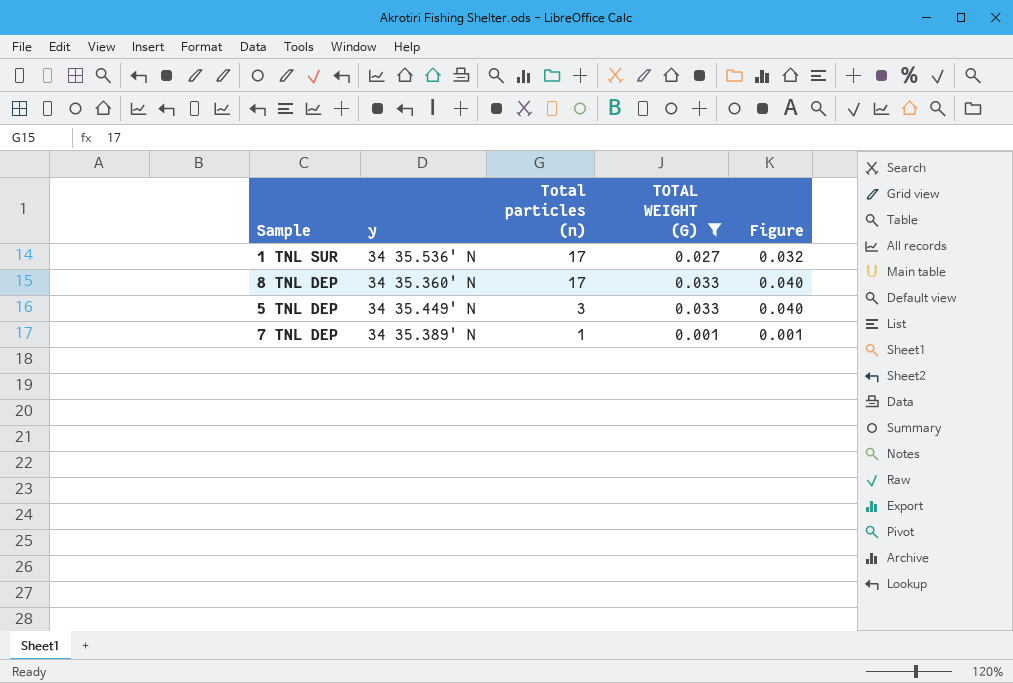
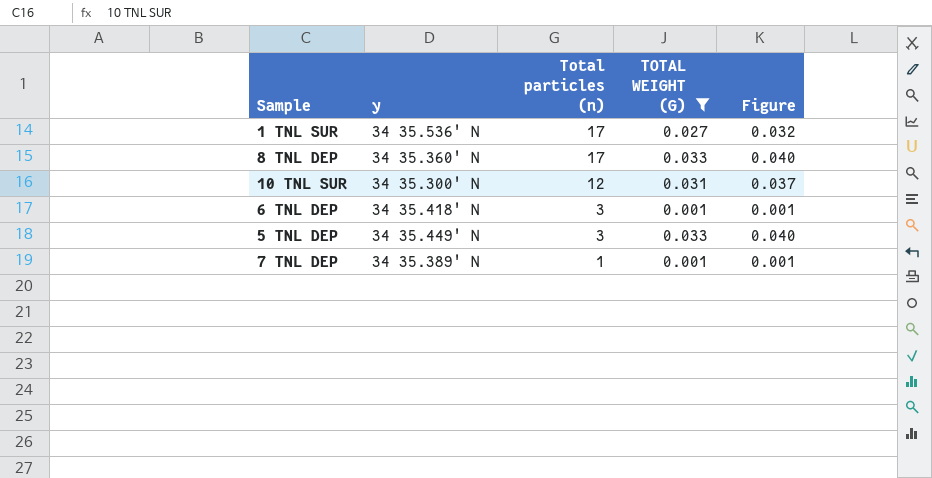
row 10 TNL SUR: none -> 34 35.300' N | 12 | 0.031 | 0.037
row 6 TNL DEP: none -> 34 35.418' N | 3 | 0.001 | 0.001

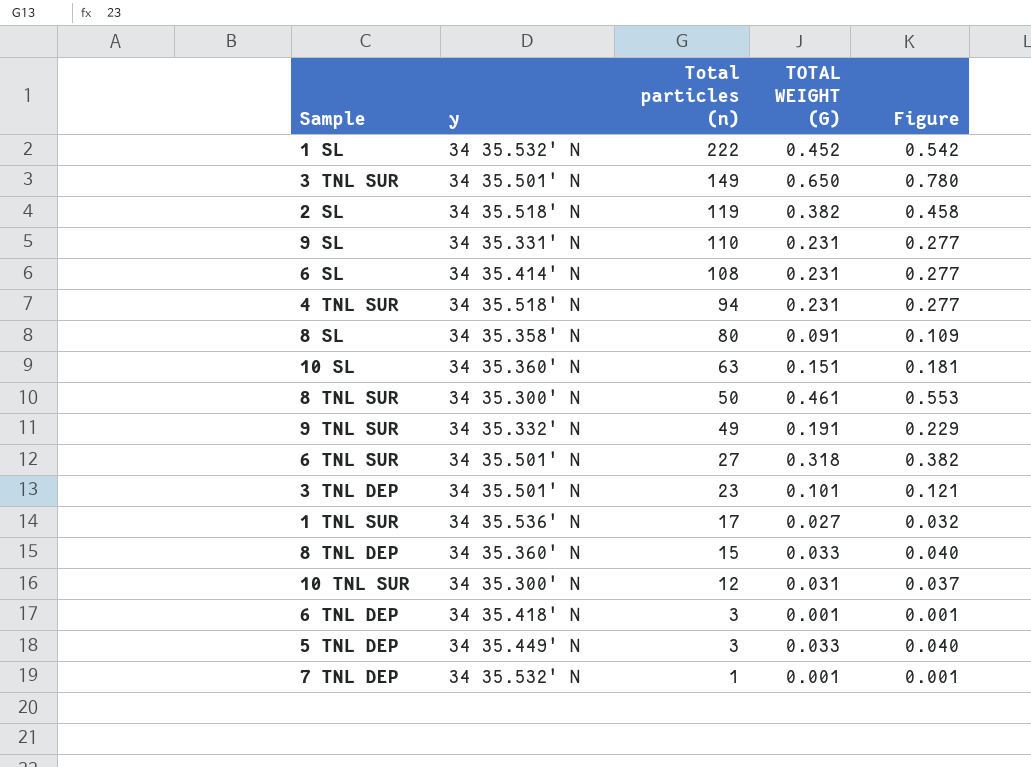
filter: TOTAL WEIGHT (G) <= 0.033 -> none
8 TNL DEP | Total particles (n): 17 -> 15
7 TNL DEP | y: 34 35.389' N -> 34 35.532' N

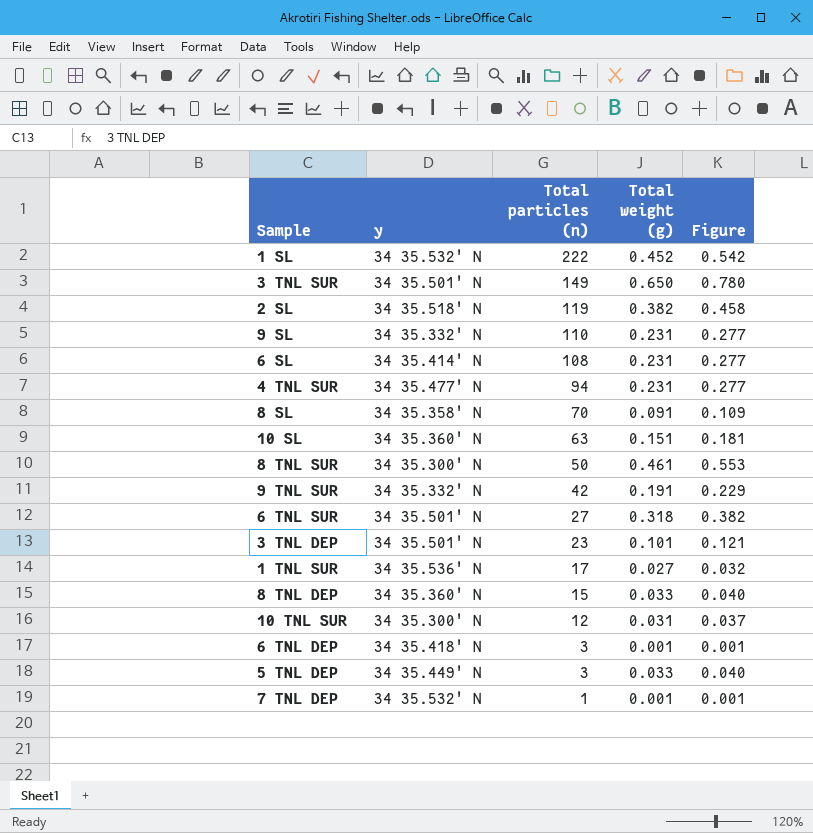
column name: TOTAL WEIGHT (G) -> Total weight (g)
9 SL | y: 34 35.331' N -> 34 35.332' N
4 TNL SUR | y: 34 35.518' N -> 34 35.477' N
8 SL | Total particles (n): 80 -> 70
9 TNL SUR | Total particles (n): 49 -> 42

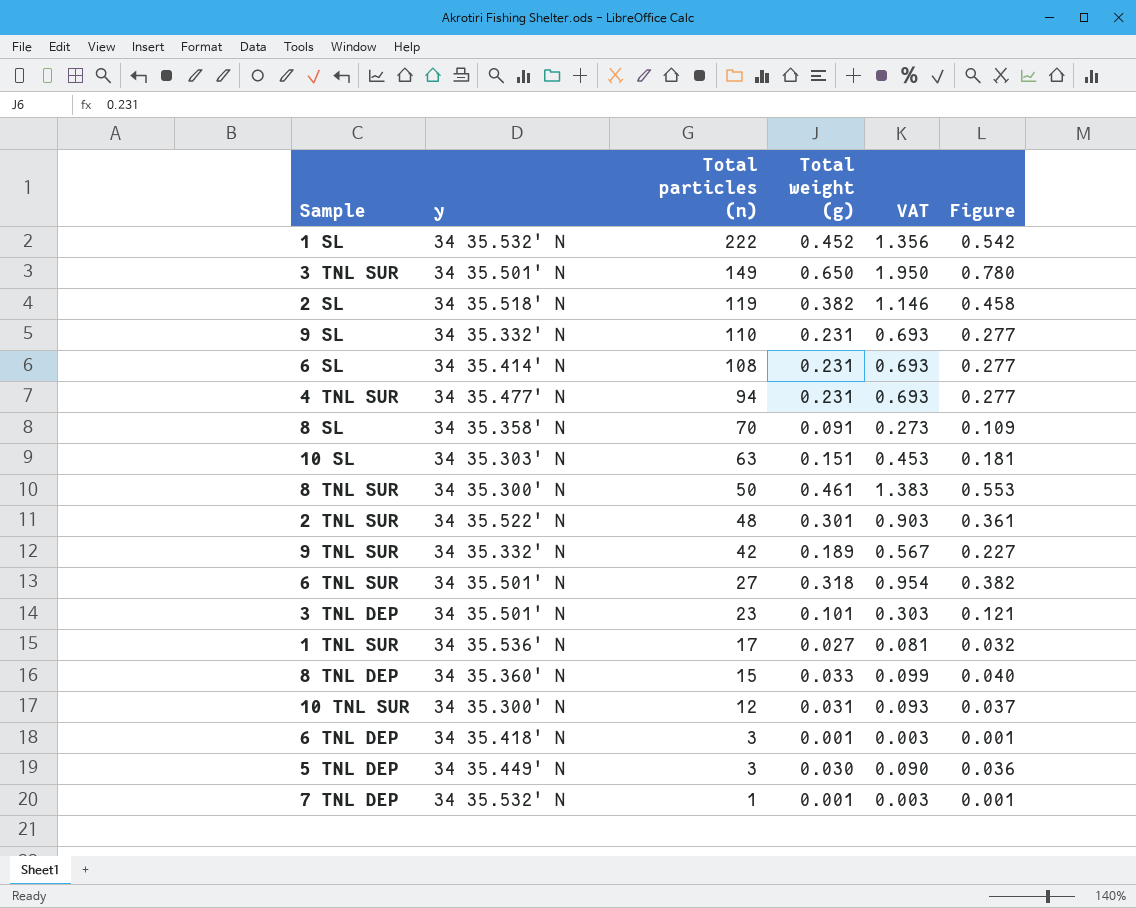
column VAT | formula: none -> [Total weight (g)] * 3
10 SL | y: 34 35.360' N -> 34 35.303' N
row 2 TNL SUR: none -> 34 35.522' N | 48 | 0.301 | 0.903 | 0.361
9 TNL SUR | Total weight (g): 0.191 -> 0.189
9 TNL SUR | Figure: 0.229 -> 0.227
5 TNL DEP | Total weight (g): 0.033 -> 0.030
5 TNL DEP | Figure: 0.040 -> 0.036

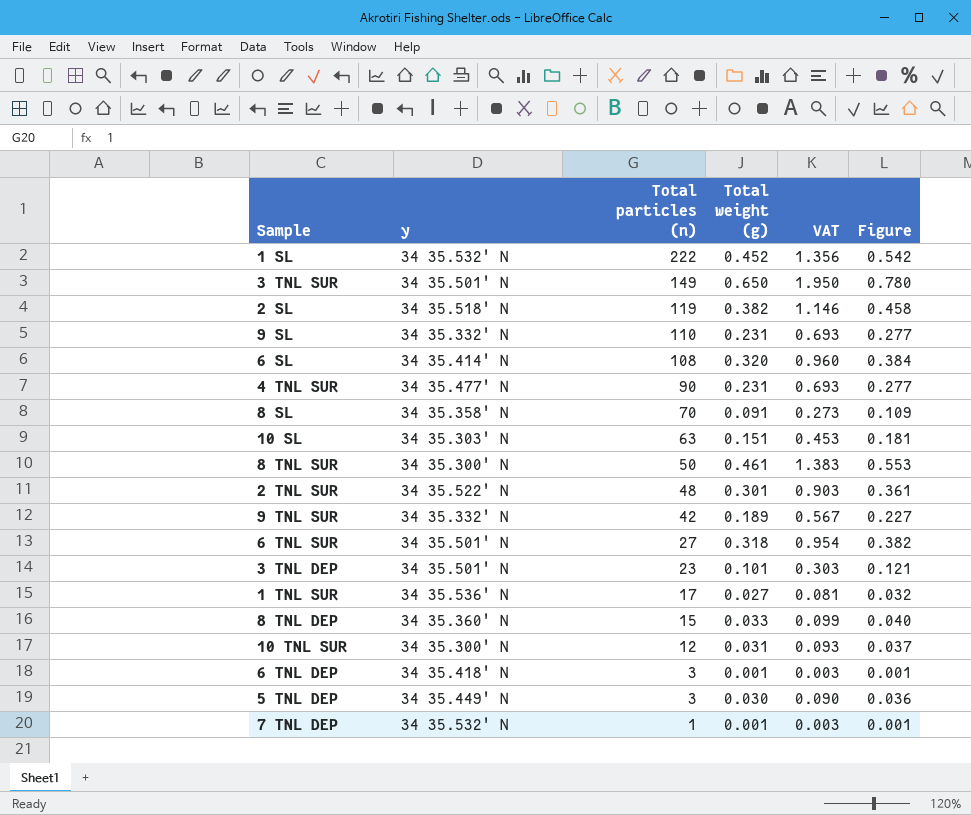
6 SL | Total weight (g): 0.231 -> 0.320
6 SL | VAT: 0.693 -> 0.960
6 SL | Figure: 0.277 -> 0.384
4 TNL SUR | Total particles (n): 94 -> 90

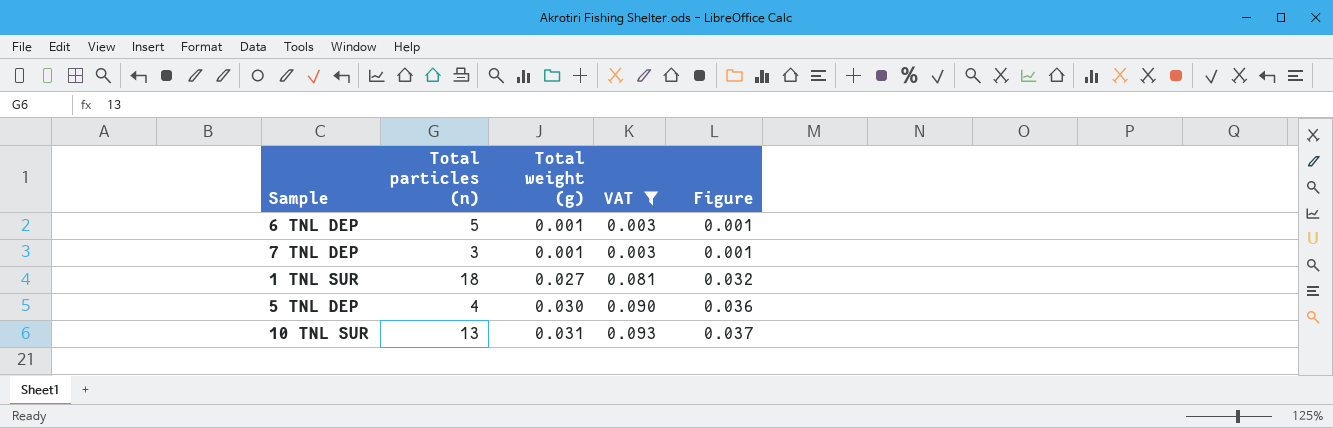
filter: none -> VAT <= 0.093
row order: Total particles (n) descending -> Total weight (g) ascending
column y | position: 2 -> none
6 TNL DEP | Total particles (n): 3 -> 5
7 TNL DEP | Total particles (n): 1 -> 3
1 TNL SUR | Total particles (n): 17 -> 18
5 TNL DEP | Total particles (n): 3 -> 4
10 TNL SUR | Total particles (n): 12 -> 13

